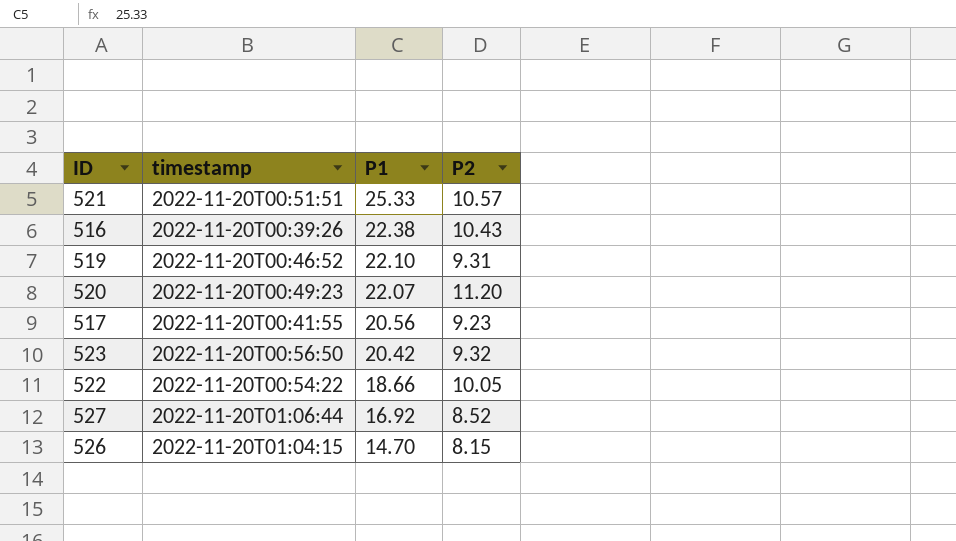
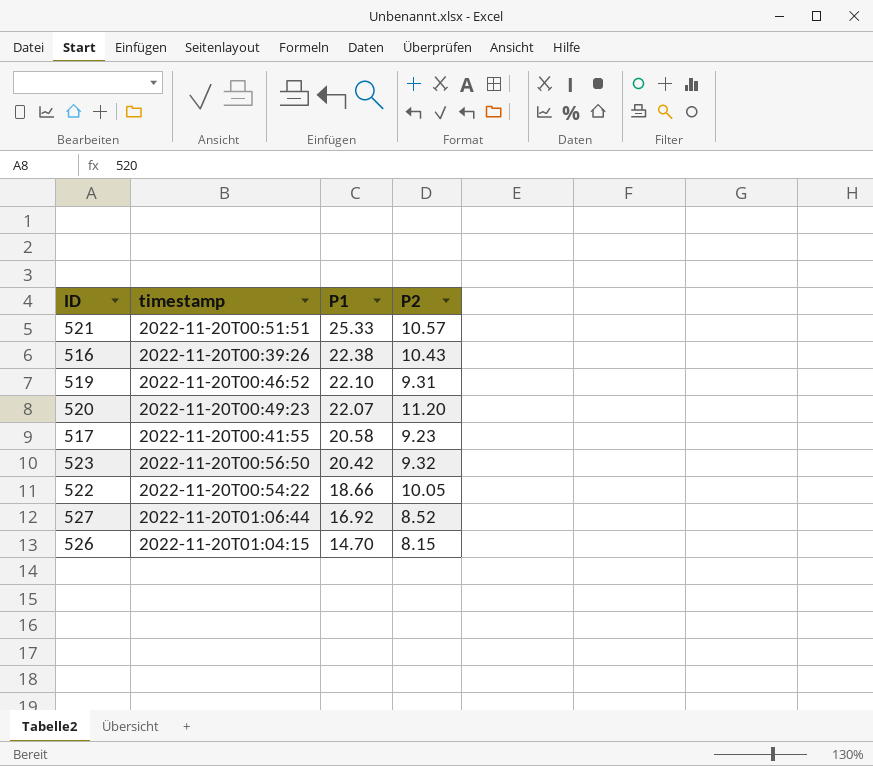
517 | P1: 20.56 -> 20.58

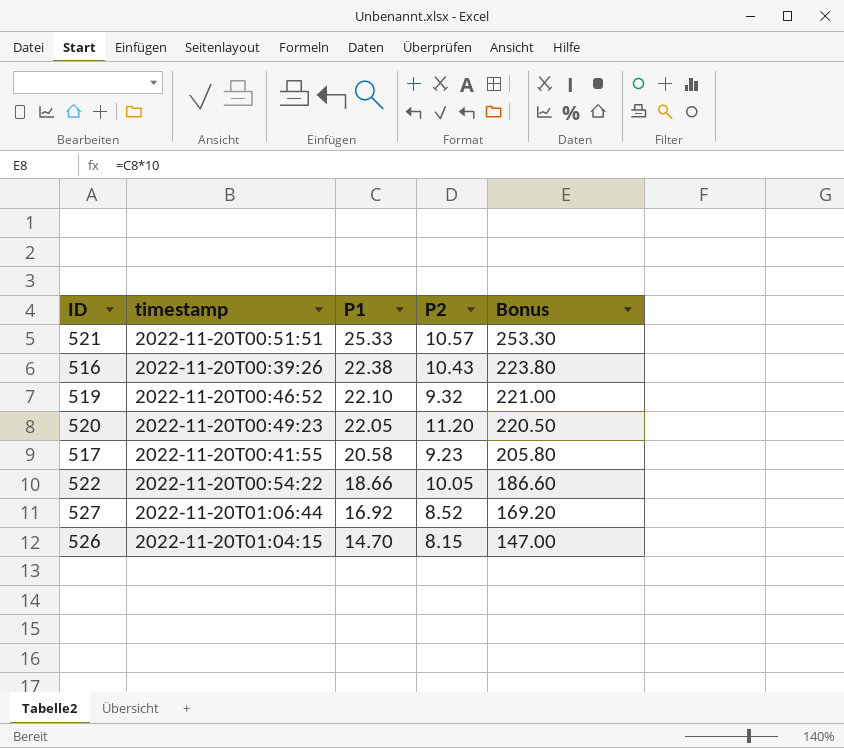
column Bonus | formula: none -> [P1] * 10
row 523: 2022-11-20T00:56:50 | 20.42 | 9.32 -> none
519 | P2: 9.31 -> 9.32
520 | P1: 22.07 -> 22.05

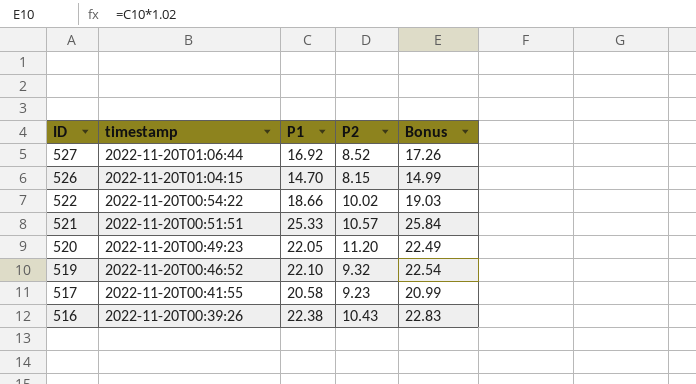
row order: P1 descending -> ID descending
column Bonus | formula: [P1] * 10 -> [P1] * 1.02
522 | P2: 10.05 -> 10.02

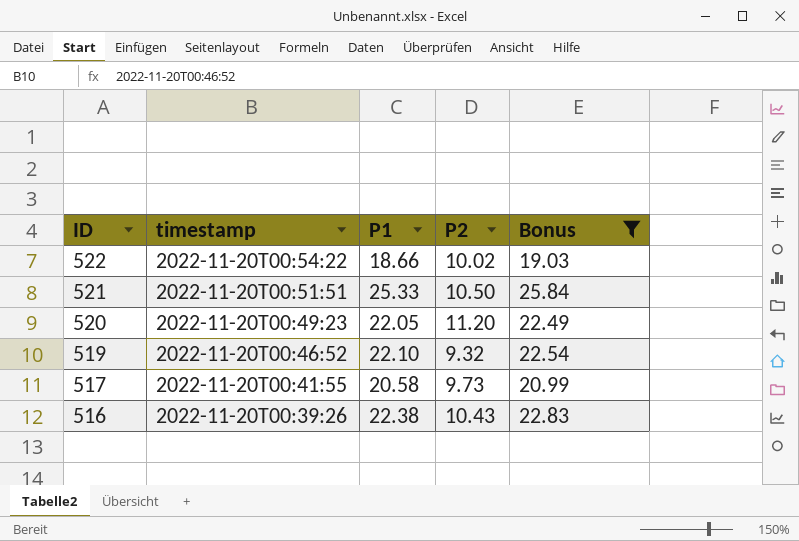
filter: none -> Bonus >= 19.03
521 | P2: 10.57 -> 10.50
517 | P2: 9.23 -> 9.73

